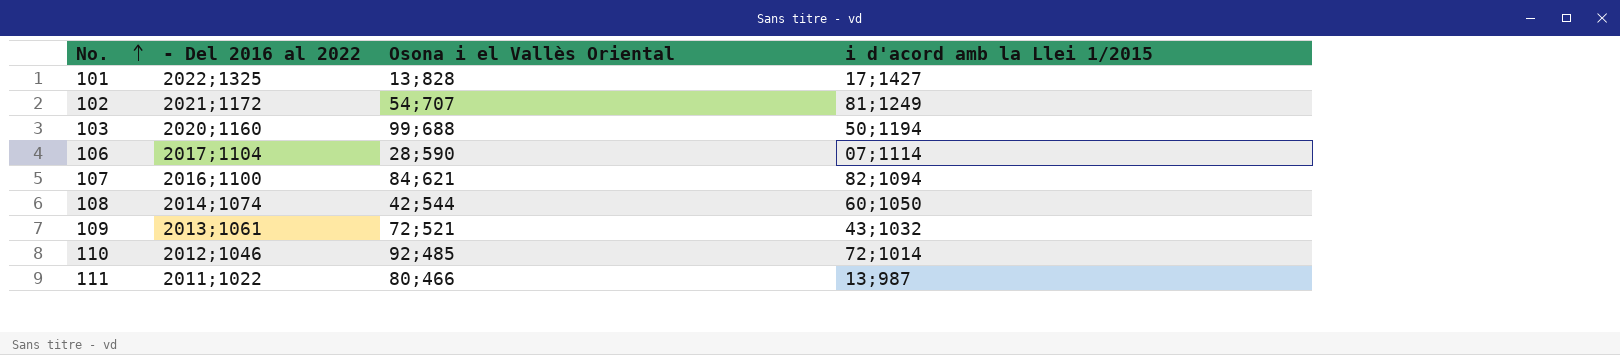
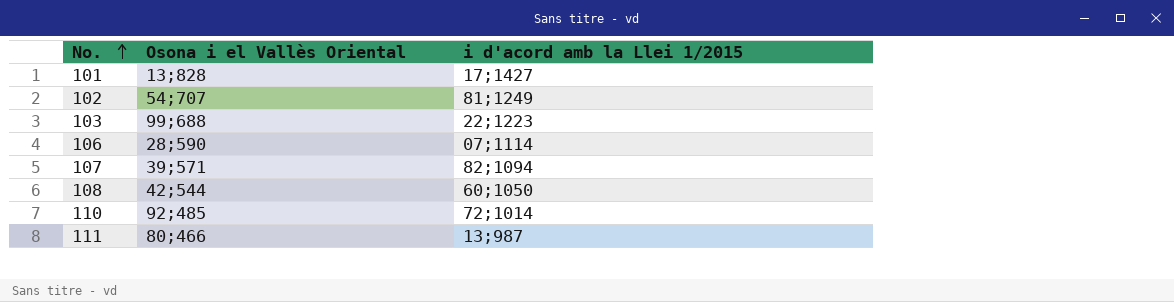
column - Del 2016 al 2022 | position: 2 -> none
row 109: 2013;1061 | 72;521 | 43;1032 -> none
103 | i d'acord amb la Llei 1/2015: 50;1194 -> 22;1223
107 | Osona i el Vallès Oriental: 84;621 -> 39;571

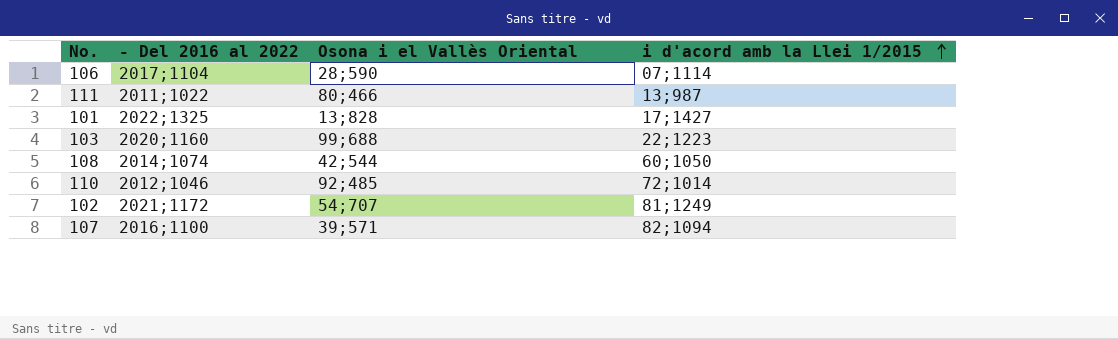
row order: No. ascending -> i d'acord amb la Llei 1/2015 ascending
column - Del 2016 al 2022 | position: none -> 2

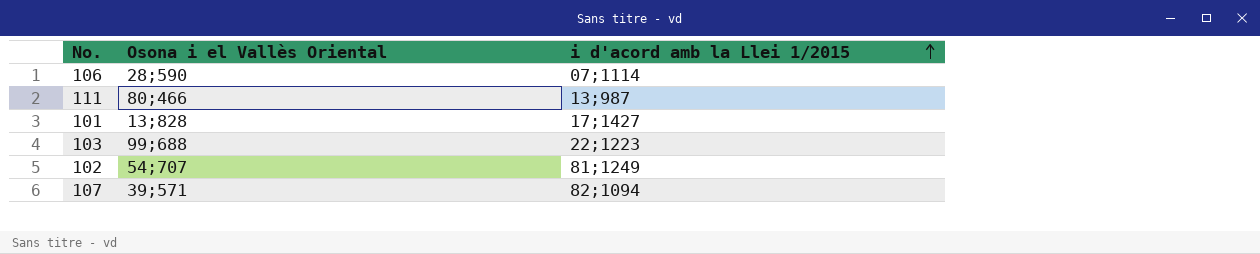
column - Del 2016 al 2022 | position: 2 -> none
row 108: 2014;1074 | 42;544 | 60;1050 -> none
row 110: 2012;1046 | 92;485 | 72;1014 -> none

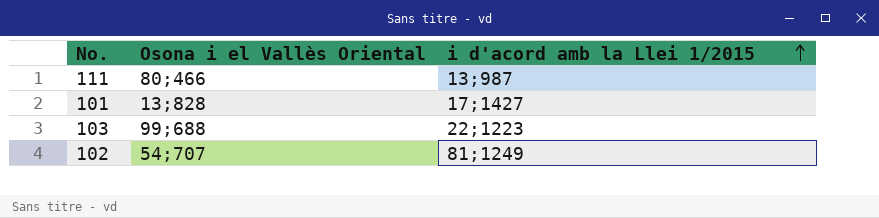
row 106: 28;590 | 07;1114 -> none
row 107: 39;571 | 82;1094 -> none

